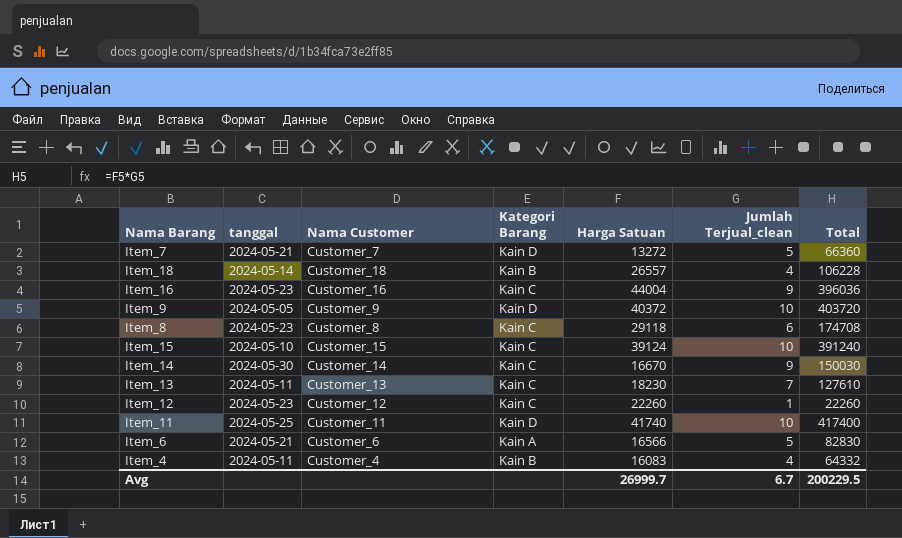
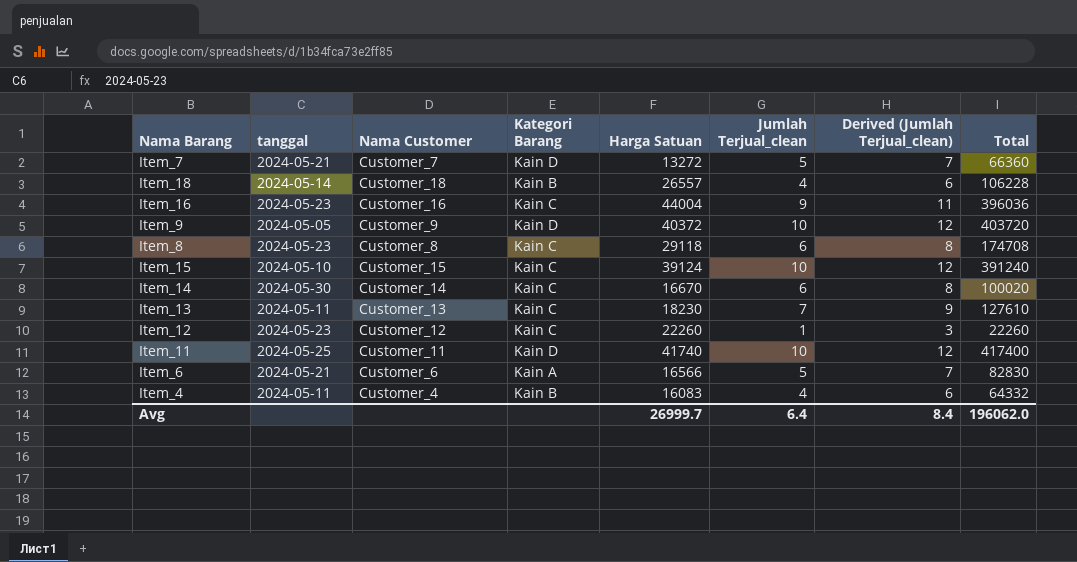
column Derived (Jumlah Terjual_clean) | formula: none -> [Jumlah Terjual_clean] + 2
Item_14 | Jumlah Terjual_clean: 9 -> 6
Item_14 | Total: 150030 -> 100020
Avg | Jumlah Terjual_clean: 6.7 -> 6.4
Avg | Total: 200229.5 -> 196062.0

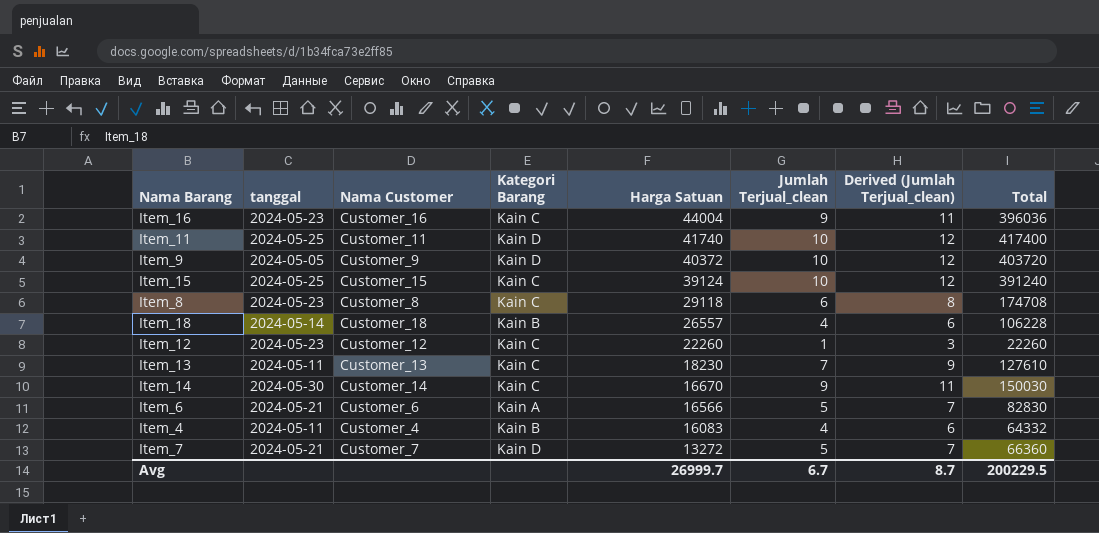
row order: none -> Harga Satuan descending
Item_15 | tanggal: 2024-05-10 -> 2024-05-25
Item_14 | Jumlah Terjual_clean: 6 -> 9
Item_14 | Derived (Jumlah Terjual_clean): 8 -> 11
Item_14 | Total: 100020 -> 150030
Avg | Jumlah Terjual_clean: 6.4 -> 6.7
Avg | Derived (Jumlah Terjual_clean): 8.4 -> 8.7
Avg | Total: 196062.0 -> 200229.5

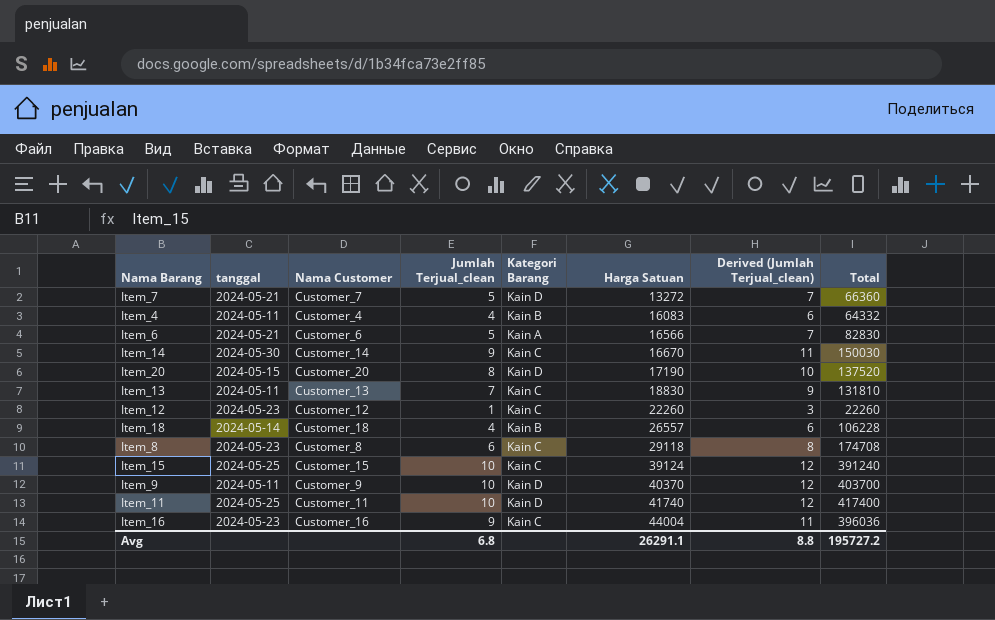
row order: Harga Satuan descending -> Harga Satuan ascending
column Jumlah Terjual_clean | position: 6 -> 4
row Item_20: none -> 2024-05-15 | Customer_20 | 8 | Kain D | 17190 | 10 | 137520
Item_13 | Harga Satuan: 18230 -> 18830
Item_13 | Total: 127610 -> 131810
Item_9 | tanggal: 2024-05-05 -> 2024-05-11
Item_9 | Harga Satuan: 40372 -> 40370
Item_9 | Total: 403720 -> 403700
Avg | Jumlah Terjual_clean: 6.7 -> 6.8
Avg | Harga Satuan: 26999.7 -> 26291.1
Avg | Derived (Jumlah Terjual_clean): 8.7 -> 8.8
Avg | Total: 200229.5 -> 195727.2

